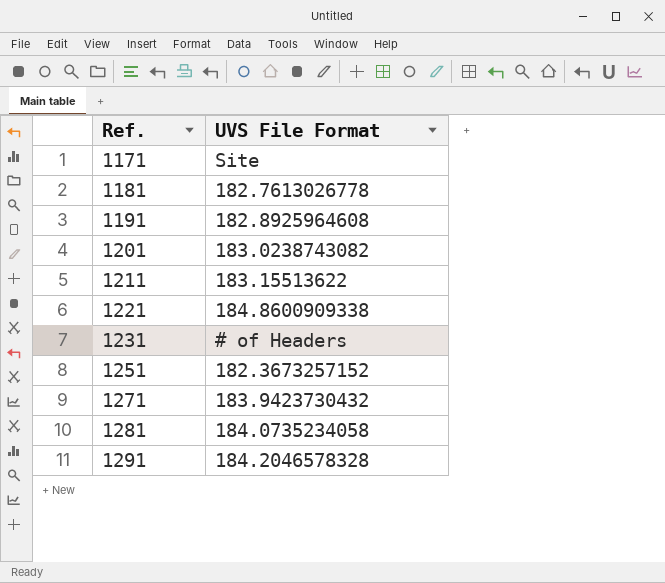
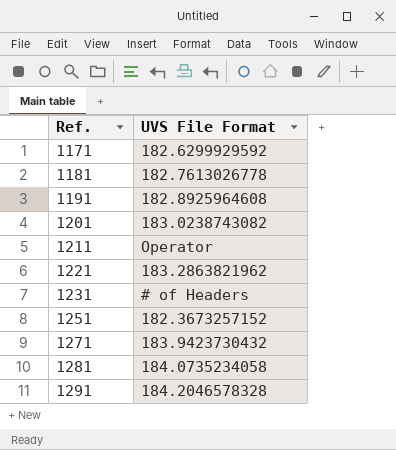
1171 | UVS File Format: Site -> 182.6299929592
1211 | UVS File Format: 183.15513622 -> Operator
1221 | UVS File Format: 184.8600909338 -> 183.2863821962

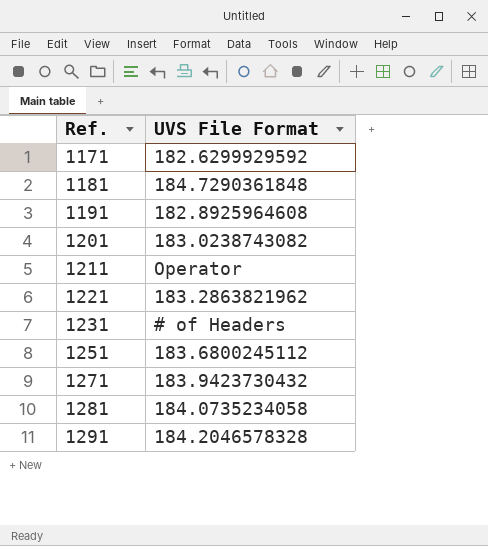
1181 | UVS File Format: 182.7613026778 -> 184.7290361848
1251 | UVS File Format: 182.3673257152 -> 183.6800245112

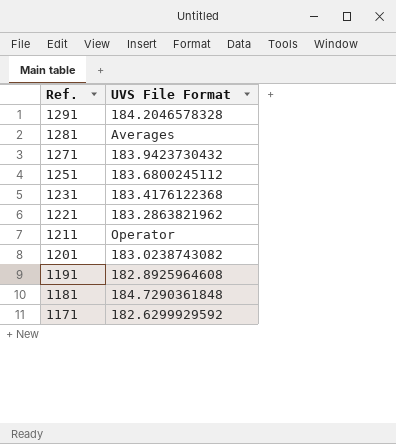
row order: Ref. ascending -> Ref. descending
1281 | UVS File Format: 184.0735234058 -> Averages
1231 | UVS File Format: # of Headers -> 183.4176122368

